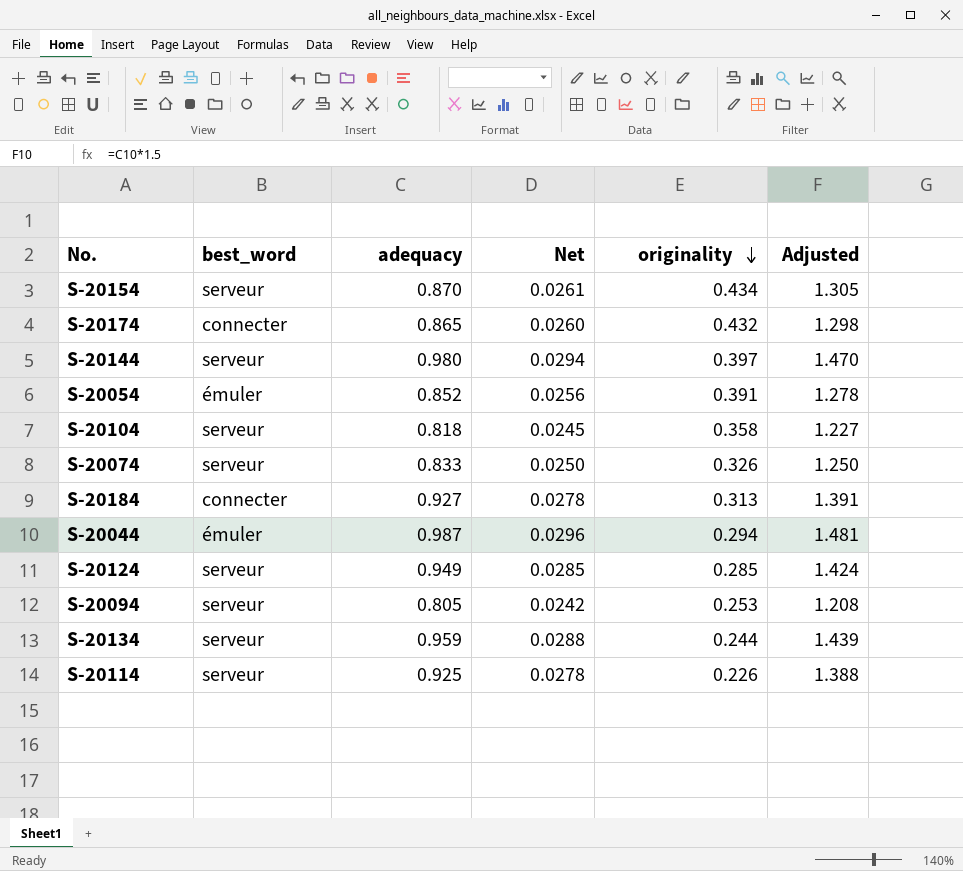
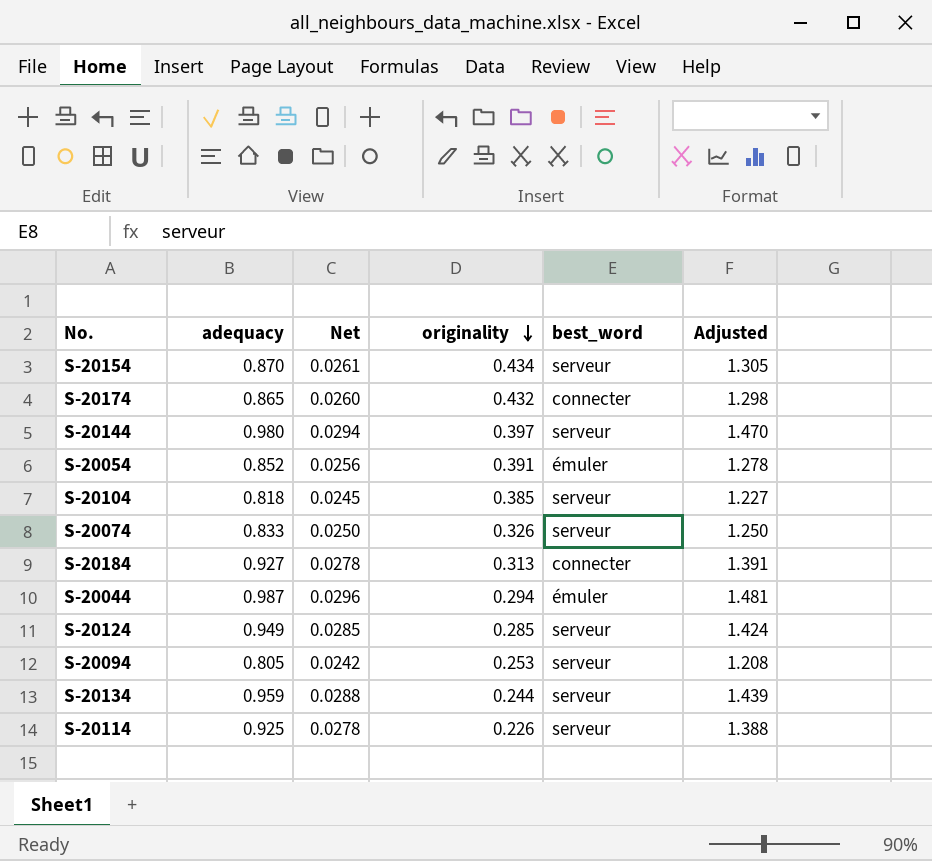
column best_word | position: 2 -> 5
S-20104 | originality: 0.358 -> 0.385

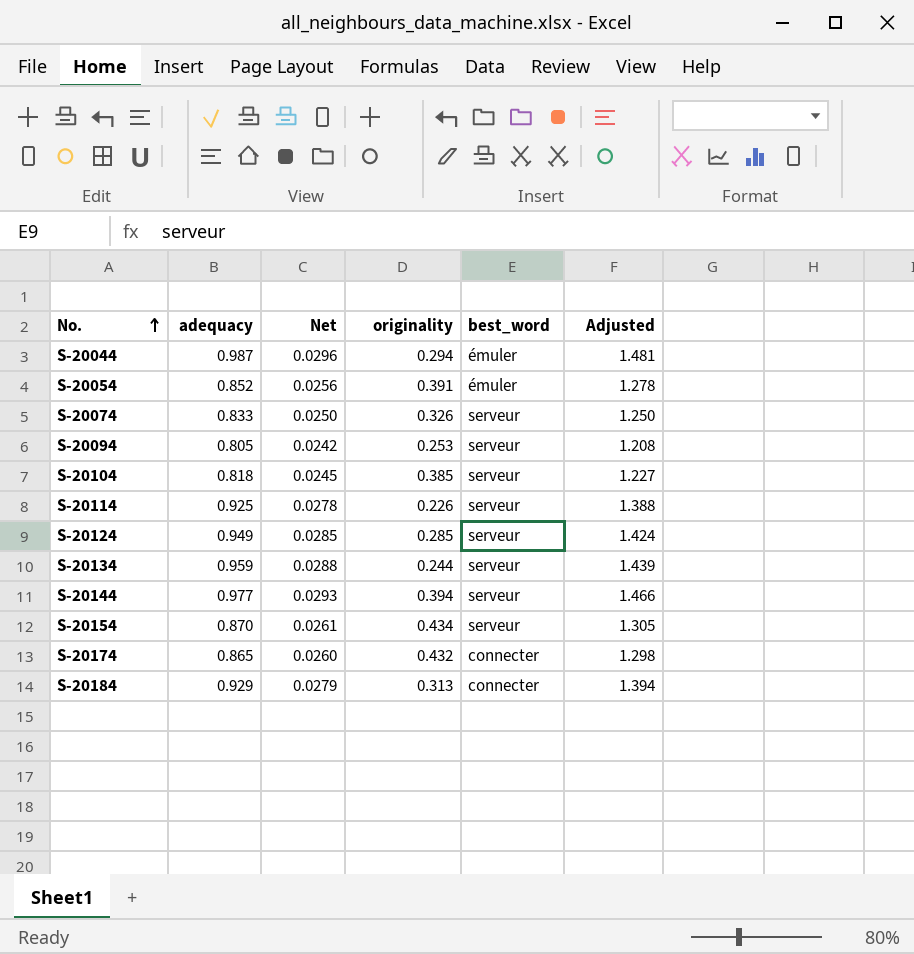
row order: originality descending -> No. ascending
S-20144 | adequacy: 0.980 -> 0.977
S-20144 | Net: 0.0294 -> 0.0293
S-20144 | originality: 0.397 -> 0.394
S-20144 | Adjusted: 1.470 -> 1.466
S-20184 | adequacy: 0.927 -> 0.929
S-20184 | Net: 0.0278 -> 0.0279
S-20184 | Adjusted: 1.391 -> 1.394

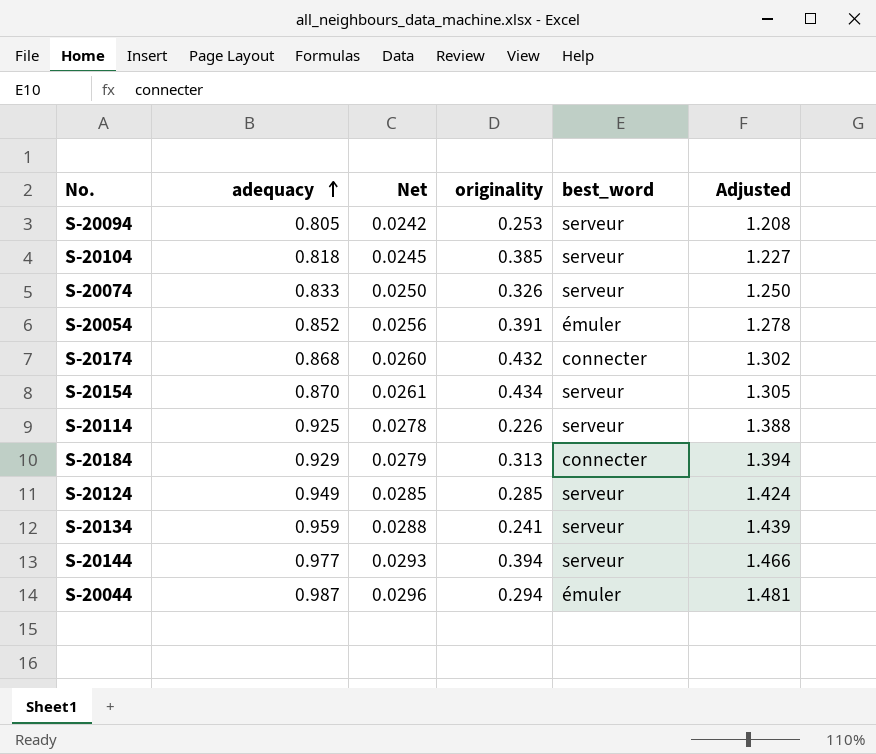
row order: No. ascending -> adequacy ascending
S-20174 | adequacy: 0.865 -> 0.868
S-20174 | Adjusted: 1.298 -> 1.302
S-20134 | originality: 0.244 -> 0.241

